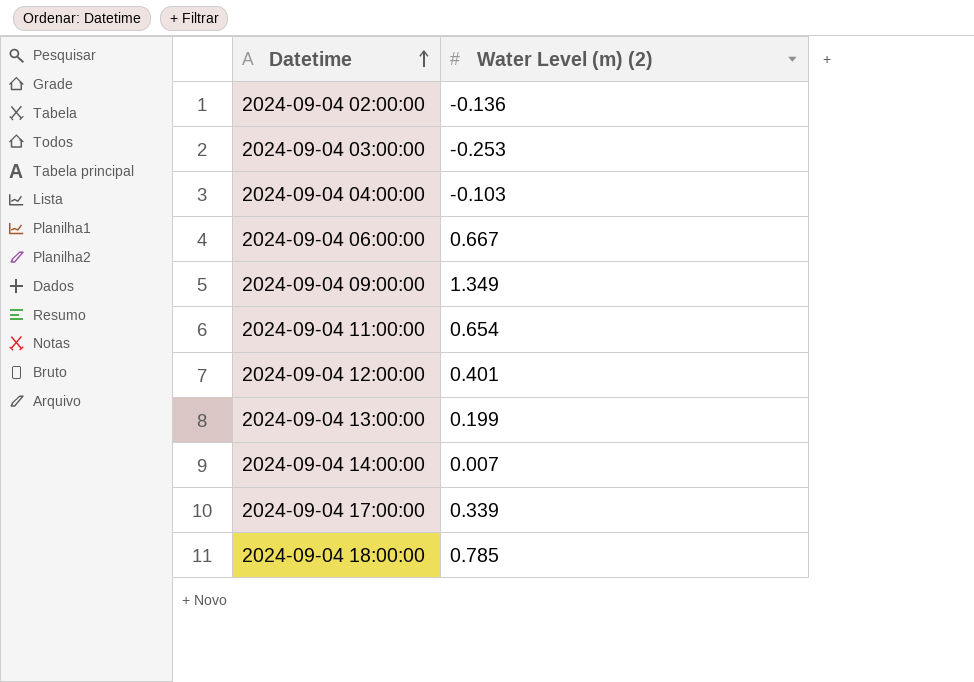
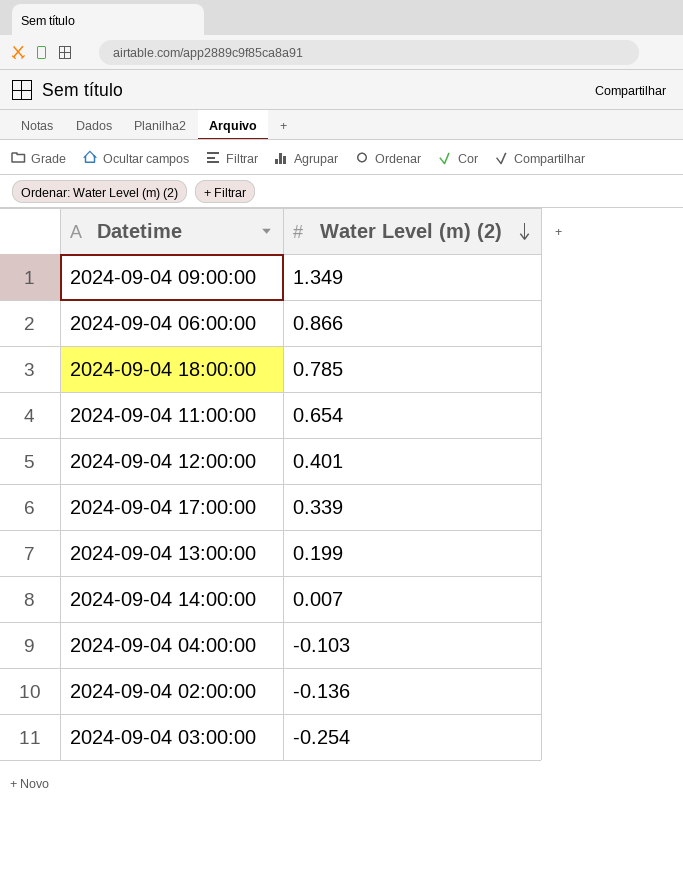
row order: Datetime ascending -> Water Level (m) (2) descending
2024-09-04 06:00:00 | Water Level (m) (2): 0.667 -> 0.866
2024-09-04 03:00:00 | Water Level (m) (2): -0.253 -> -0.254

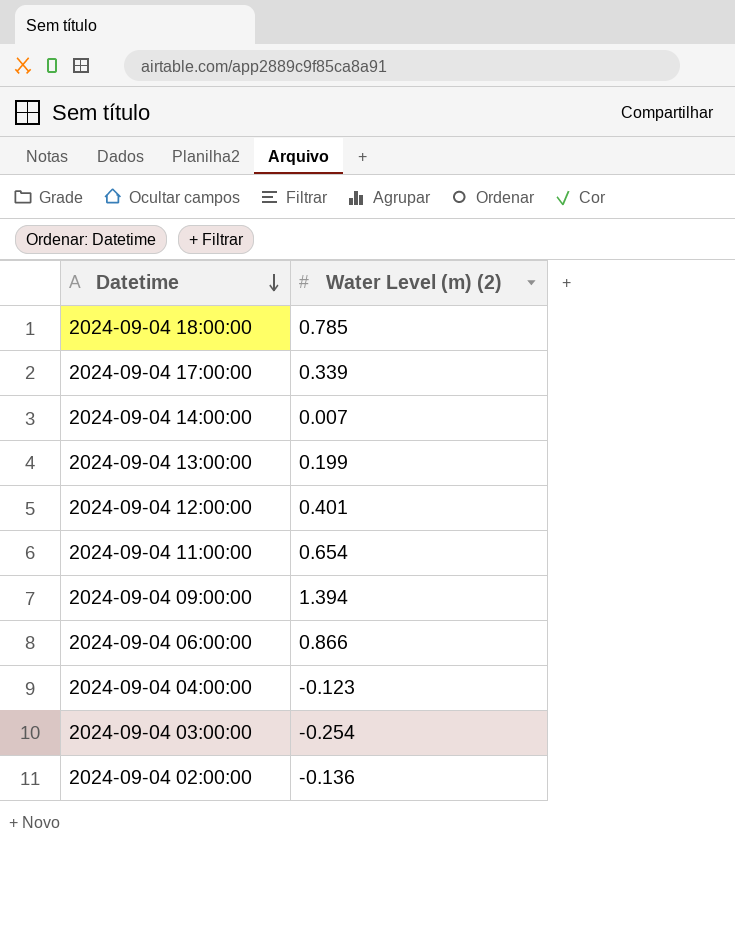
row order: Water Level (m) (2) descending -> Datetime descending
2024-09-04 09:00:00 | Water Level (m) (2): 1.349 -> 1.394
2024-09-04 04:00:00 | Water Level (m) (2): -0.103 -> -0.123

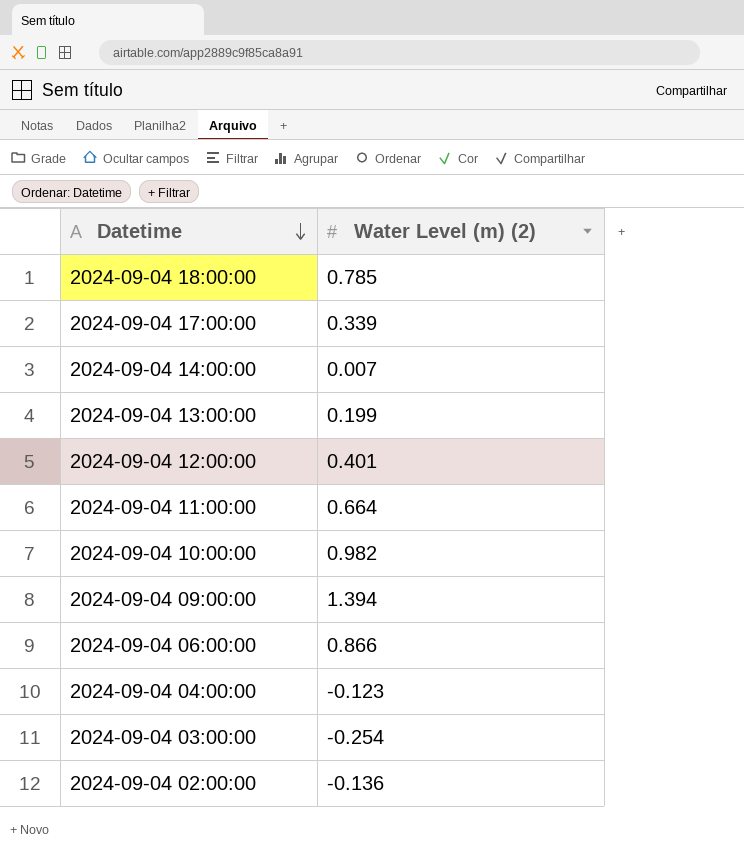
2024-09-04 11:00:00 | Water Level (m) (2): 0.654 -> 0.664
row 2024-09-04 10:00:00: none -> 0.982

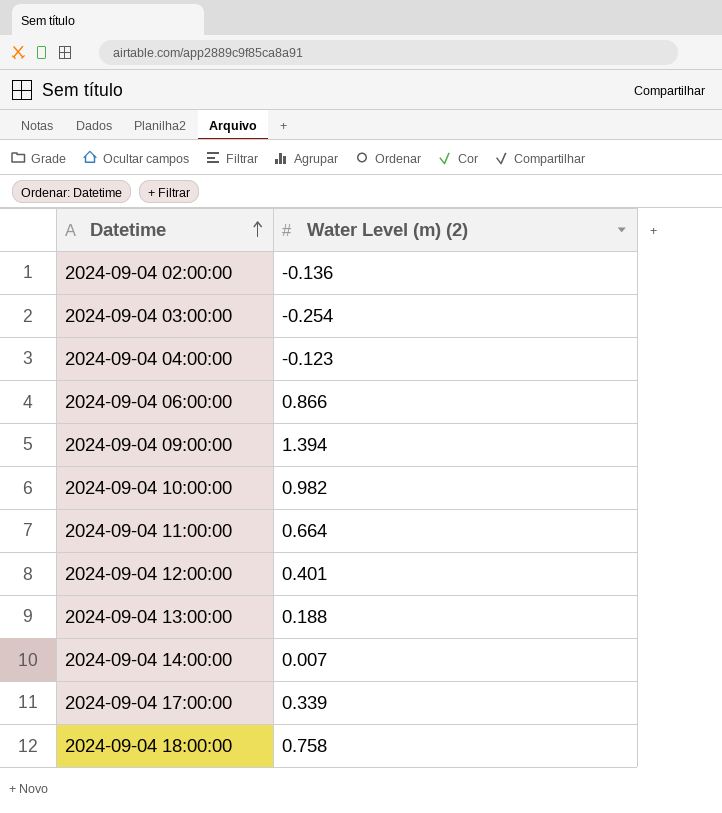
row order: Datetime descending -> Datetime ascending
2024-09-04 13:00:00 | Water Level (m) (2): 0.199 -> 0.188
2024-09-04 18:00:00 | Water Level (m) (2): 0.785 -> 0.758

